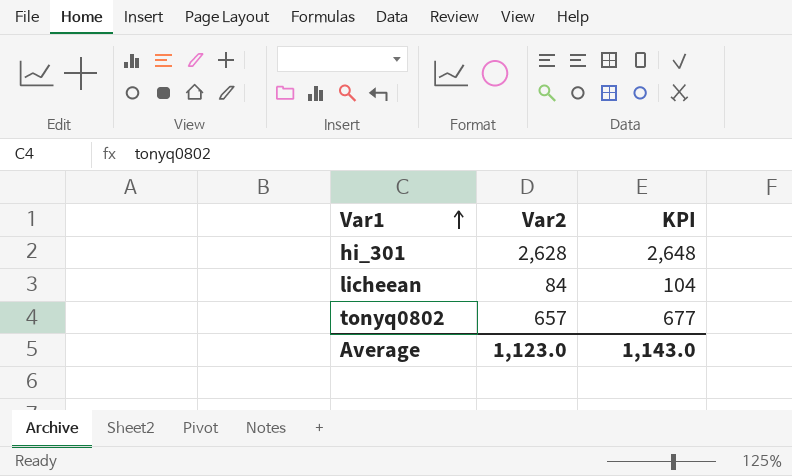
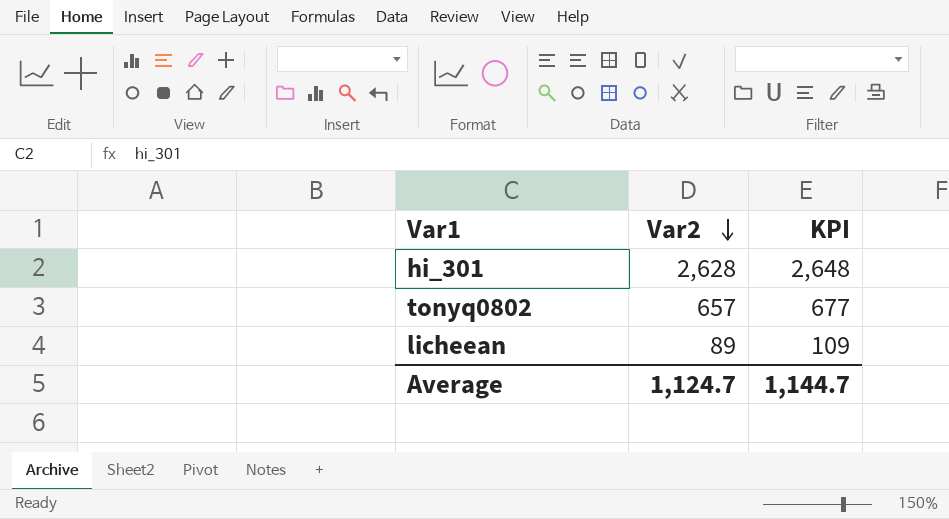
row order: Var1 ascending -> Var2 descending
licheean | Var2: 84 -> 89
licheean | KPI: 104 -> 109
Average | Var2: 1,123.0 -> 1,124.7
Average | KPI: 1,143.0 -> 1,144.7

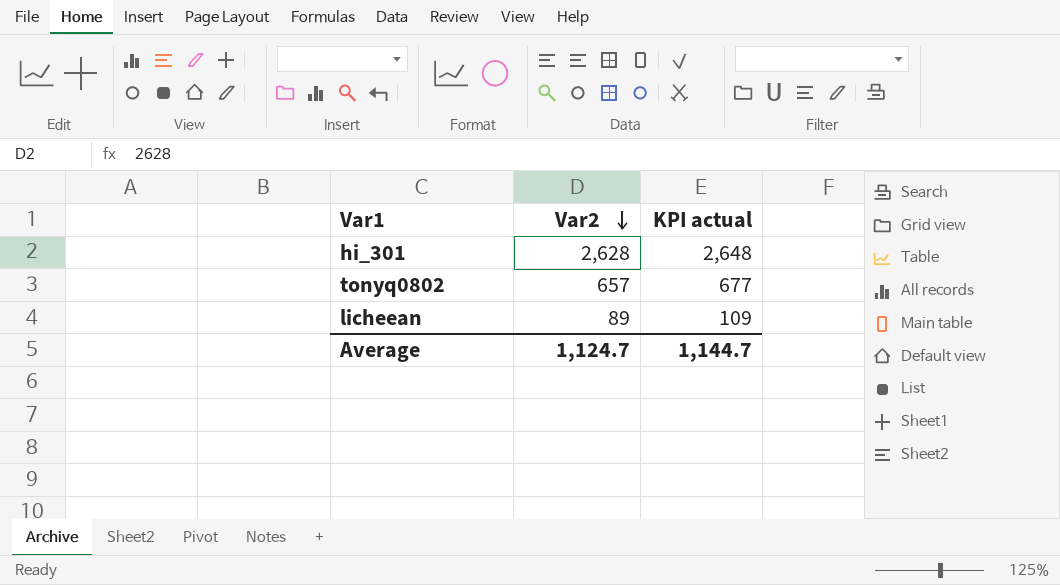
column name: KPI -> KPI actual

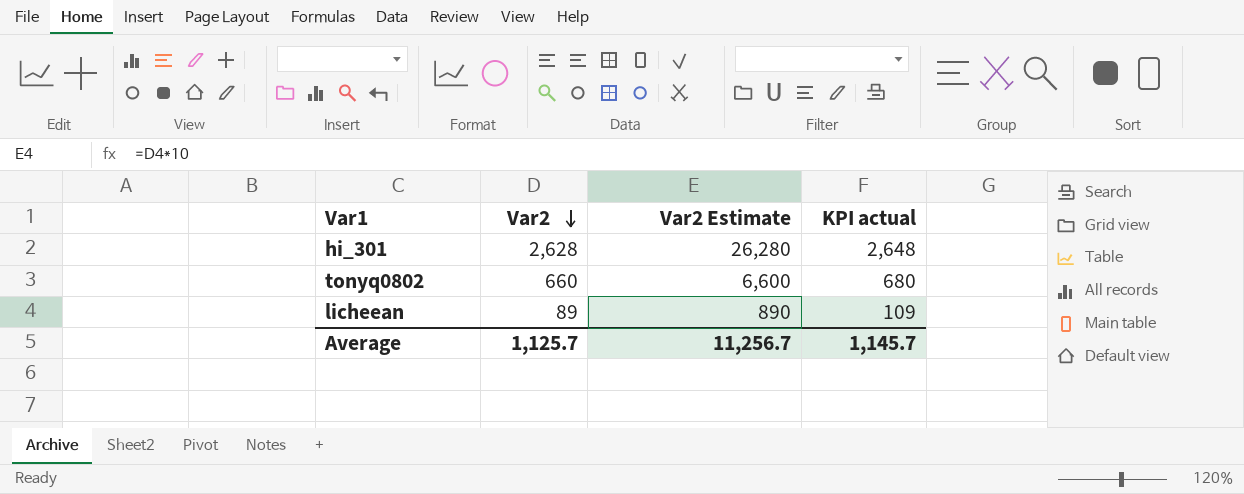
column Var2 Estimate | formula: none -> [Var2] * 10
tonyq0802 | Var2: 657 -> 660
tonyq0802 | KPI actual: 677 -> 680
Average | Var2: 1,124.7 -> 1,125.7
Average | KPI actual: 1,144.7 -> 1,145.7

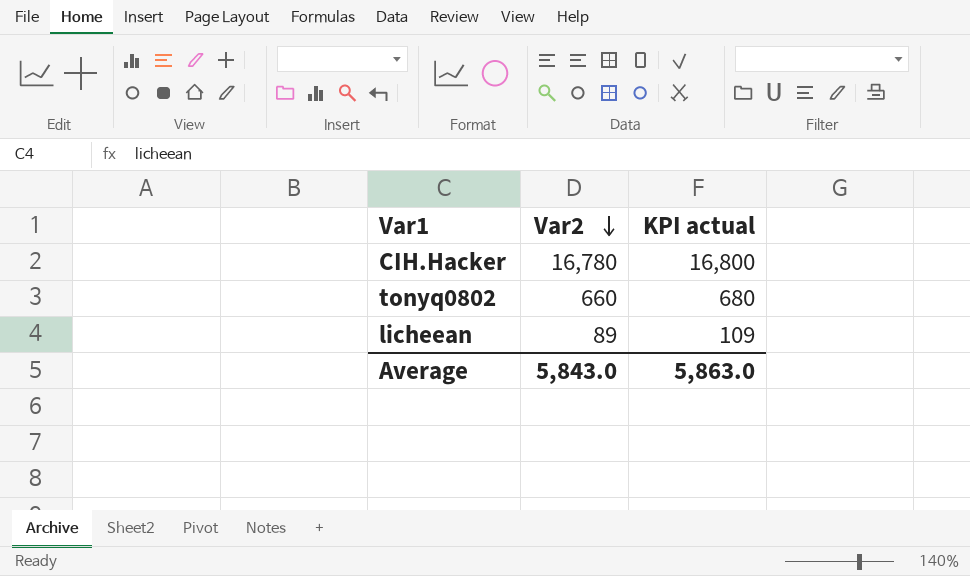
column Var2 Estimate | formula: [Var2] * 10 -> none
row hi_301: 2,628 | 26,280 | 2,648 -> none
row CIH.Hacker: none -> 16,780 | 16,800
Average | Var2: 1,125.7 -> 5,843.0
Average | KPI actual: 1,145.7 -> 5,863.0

